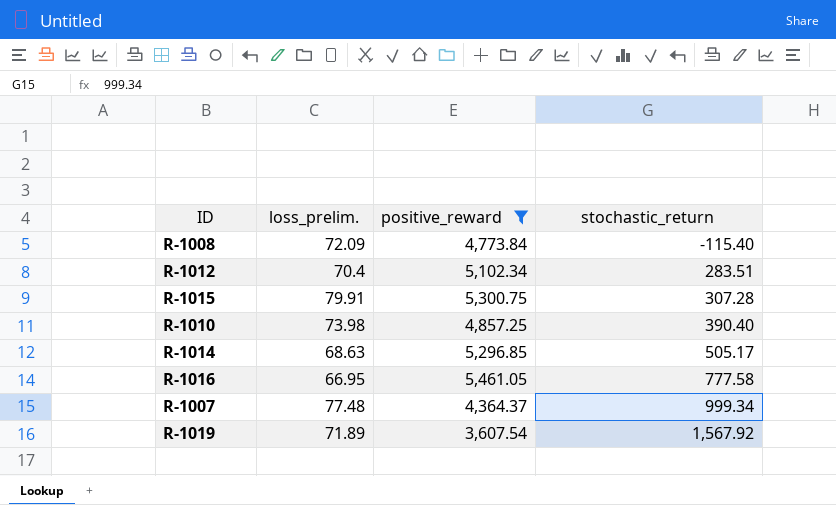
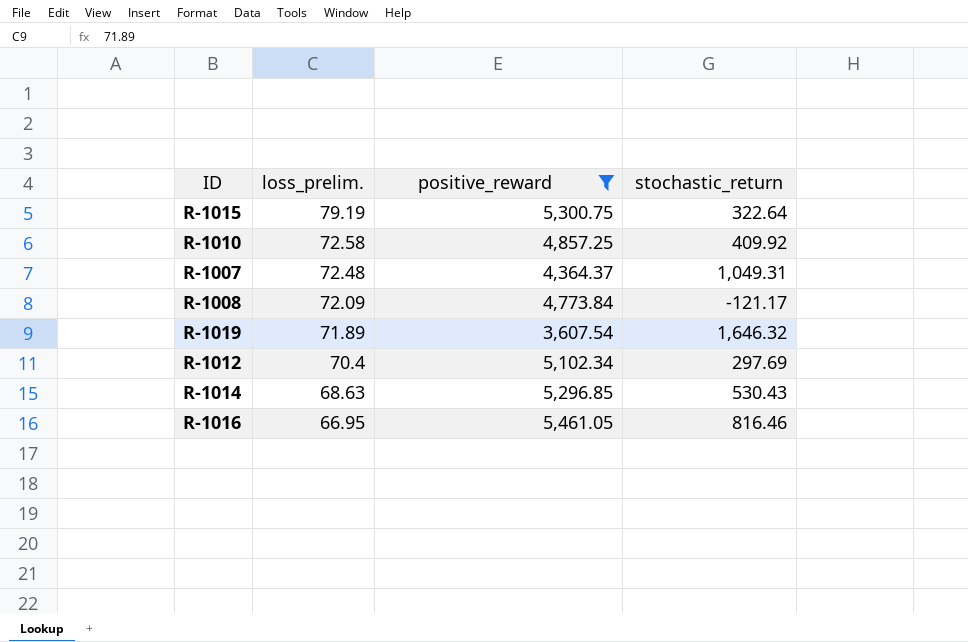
row order: stochastic_return ascending -> loss_prelim. descending
R-1015 | loss_prelim.: 79.91 -> 79.19
R-1015 | stochastic_return: 307.28 -> 322.64
R-1010 | loss_prelim.: 73.98 -> 72.58
R-1010 | stochastic_return: 390.40 -> 409.92
R-1007 | loss_prelim.: 77.48 -> 72.48
R-1007 | stochastic_return: 999.34 -> 1,049.31
R-1008 | stochastic_return: -115.40 -> -121.17
R-1019 | stochastic_return: 1,567.92 -> 1,646.32
R-1012 | stochastic_return: 283.51 -> 297.69
R-1014 | stochastic_return: 505.17 -> 530.43
R-1016 | stochastic_return: 777.58 -> 816.46

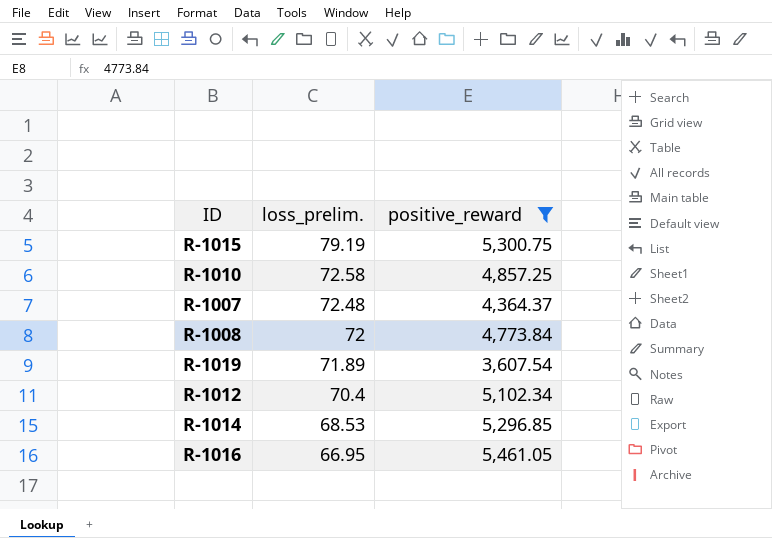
column stochastic_return | position: 4 -> none
R-1008 | loss_prelim.: 72.09 -> 72
R-1014 | loss_prelim.: 68.63 -> 68.53

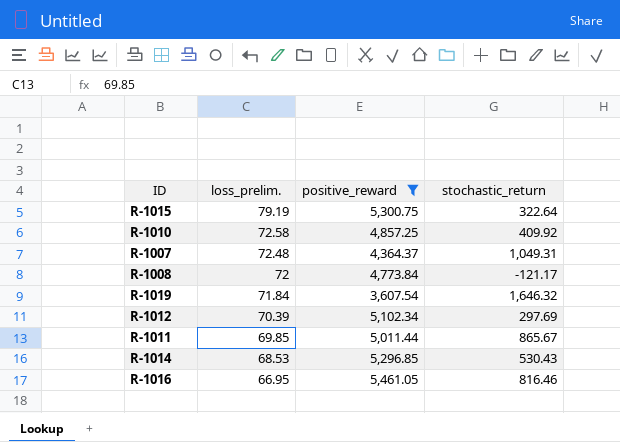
column stochastic_return | position: none -> 4
R-1019 | loss_prelim.: 71.89 -> 71.84
R-1012 | loss_prelim.: 70.4 -> 70.39
row R-1011: none -> 69.85 | 5,011.44 | 865.67

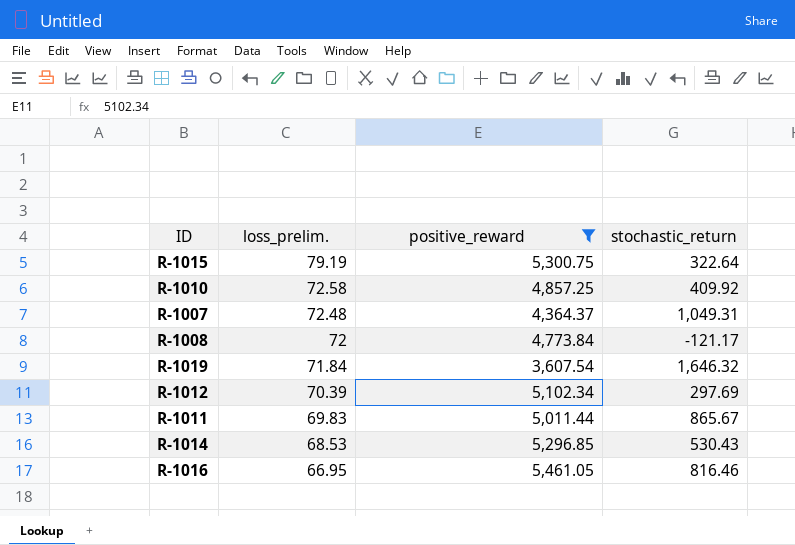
R-1011 | loss_prelim.: 69.85 -> 69.83

